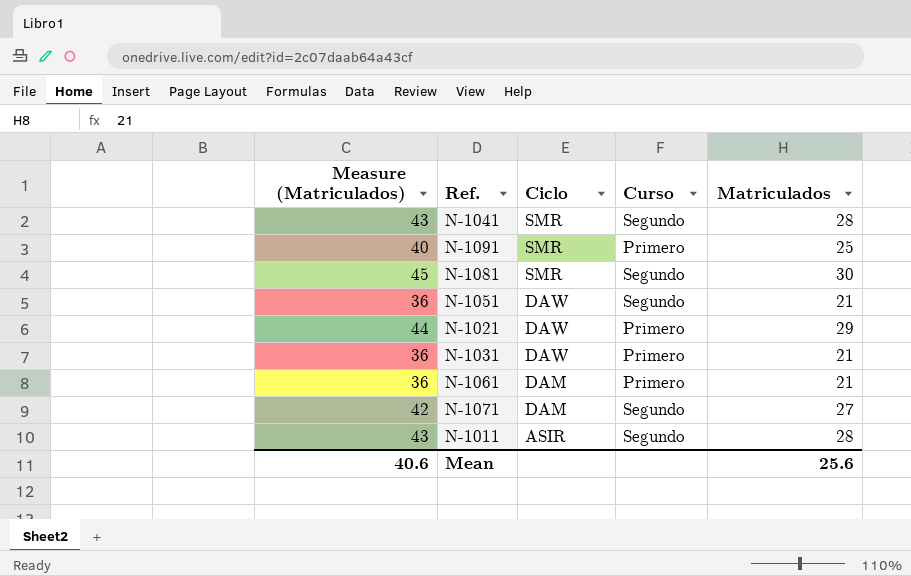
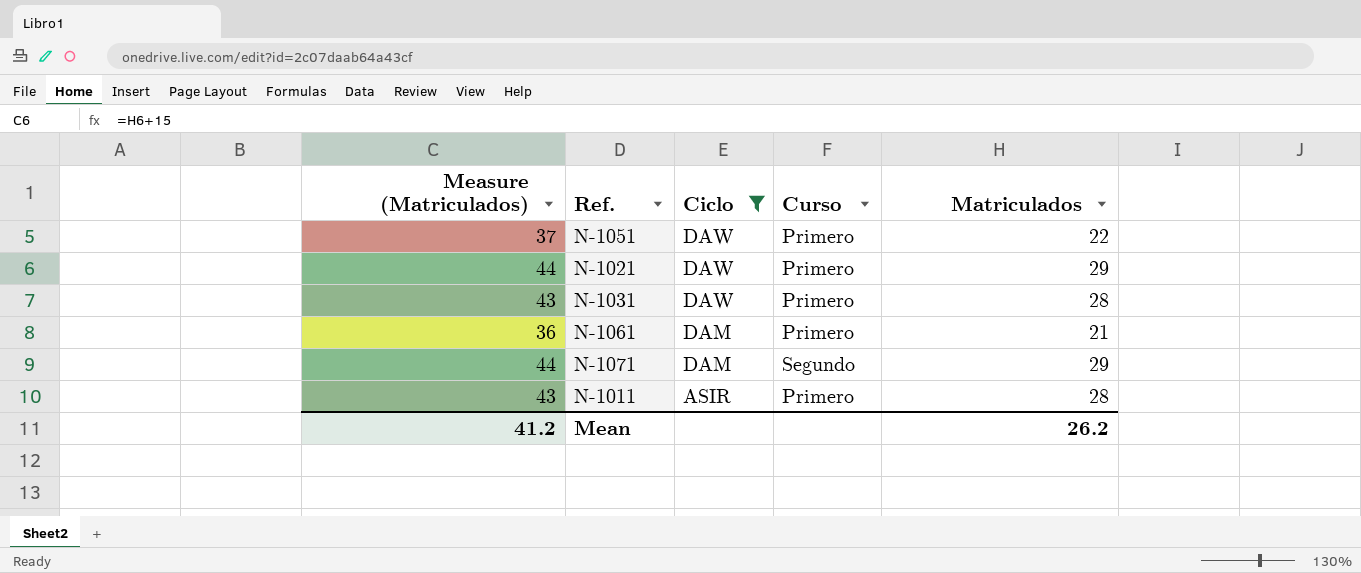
filter: none -> Ciclo != SMR
N-1051 | Measure (Matriculados): 36 -> 37
N-1051 | Curso: Segundo -> Primero
N-1051 | Matriculados: 21 -> 22
N-1031 | Measure (Matriculados): 36 -> 43
N-1031 | Matriculados: 21 -> 28
N-1071 | Measure (Matriculados): 42 -> 44
N-1071 | Matriculados: 27 -> 29
N-1011 | Curso: Segundo -> Primero
Mean | Measure (Matriculados): 40.6 -> 41.2
Mean | Matriculados: 25.6 -> 26.2

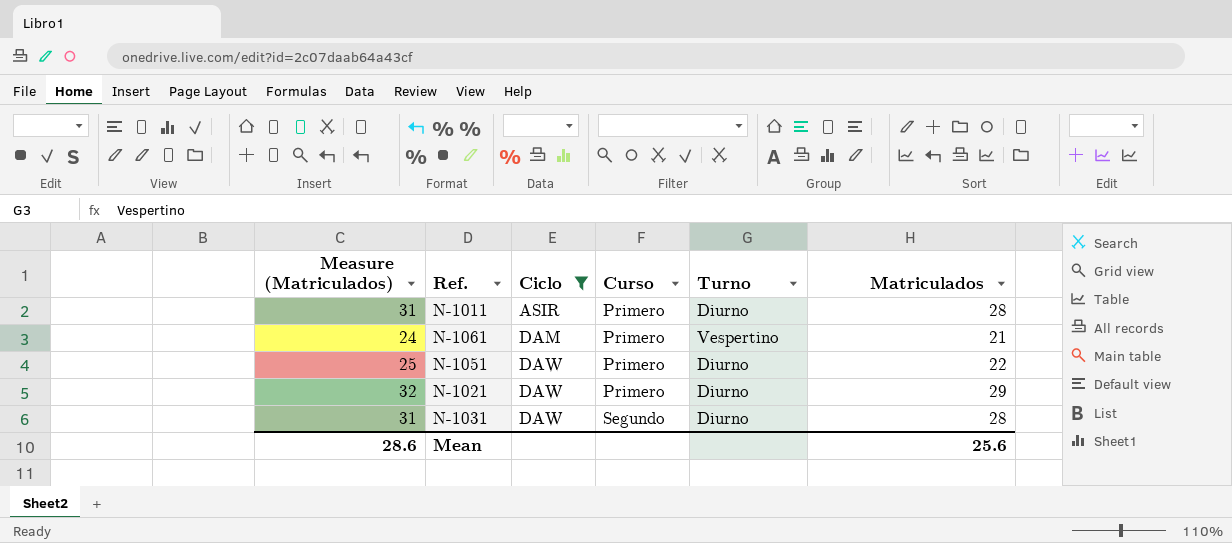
row order: Ciclo descending -> Ciclo ascending
column Measure (Matriculados) | formula: [Matriculados] + 15 -> [Matriculados] + 3
column Turno | position: none -> 5
row N-1071: 44 | DAM | Segundo | 29 -> none
N-1031 | Curso: Primero -> Segundo
Mean | Measure (Matriculados): 41.2 -> 28.6
Mean | Matriculados: 26.2 -> 25.6

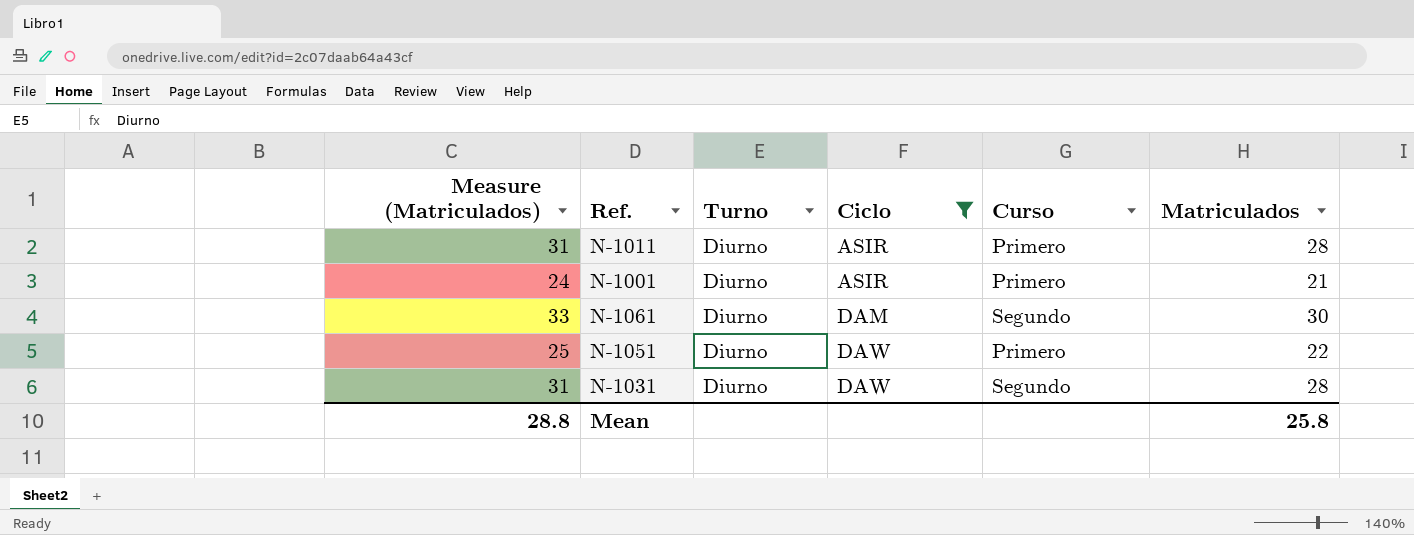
column Turno | position: 5 -> 3
row N-1021: 32 | DAW | Primero | Diurno | 29 -> none
row N-1001: none -> 24 | Diurno | ASIR | Primero | 21
N-1061 | Measure (Matriculados): 24 -> 33
N-1061 | Turno: Vespertino -> Diurno
N-1061 | Curso: Primero -> Segundo
N-1061 | Matriculados: 21 -> 30
Mean | Measure (Matriculados): 28.6 -> 28.8
Mean | Matriculados: 25.6 -> 25.8

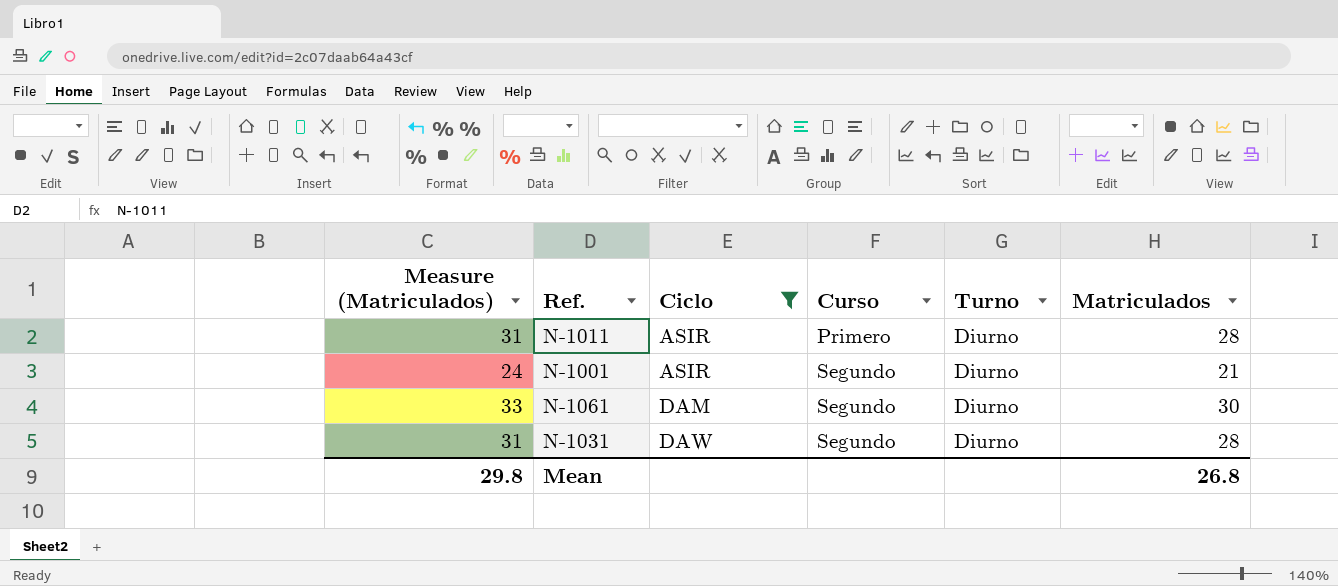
column Turno | position: 3 -> 5
row N-1051: 25 | Diurno | DAW | Primero | 22 -> none
N-1001 | Curso: Primero -> Segundo
Mean | Measure (Matriculados): 28.8 -> 29.8
Mean | Matriculados: 25.8 -> 26.8

